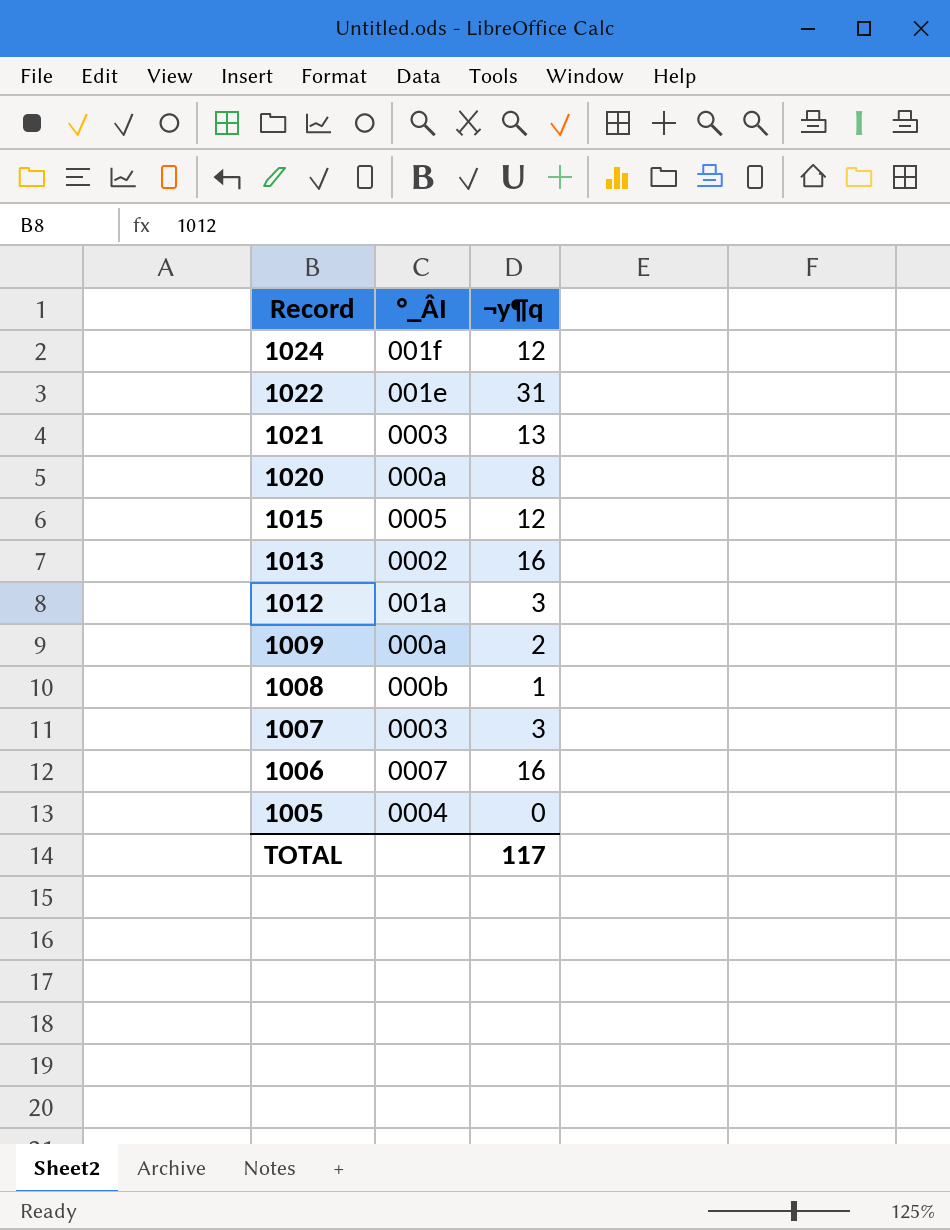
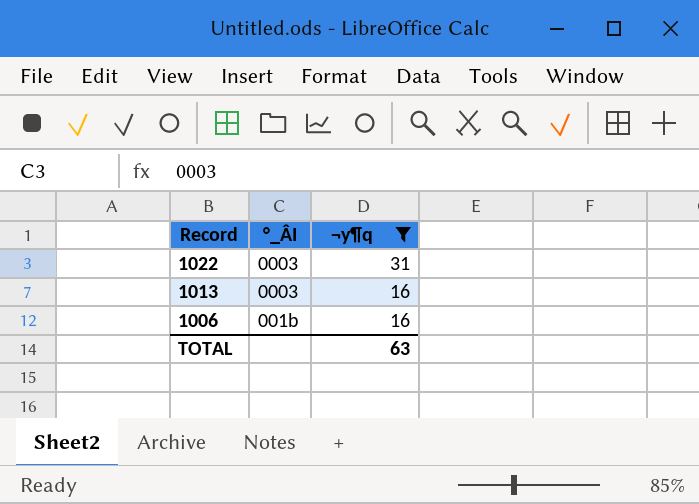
filter: none -> ¬y¶q >= 16
1022 | °_ÂI: 001e -> 0003
1013 | °_ÂI: 0002 -> 0003
1006 | °_ÂI: 0007 -> 001b
TOTAL | ¬y¶q: 117 -> 63

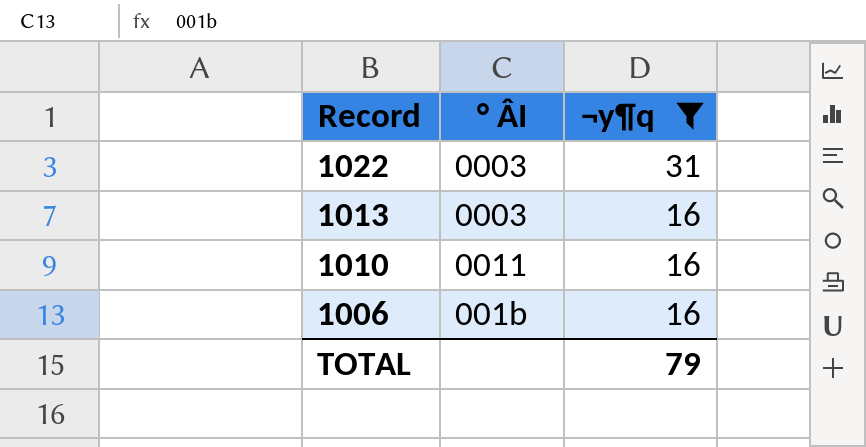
column name: °_ÂI -> ° ÂI
row 1010: none -> 0011 | 16
TOTAL | ¬y¶q: 63 -> 79

